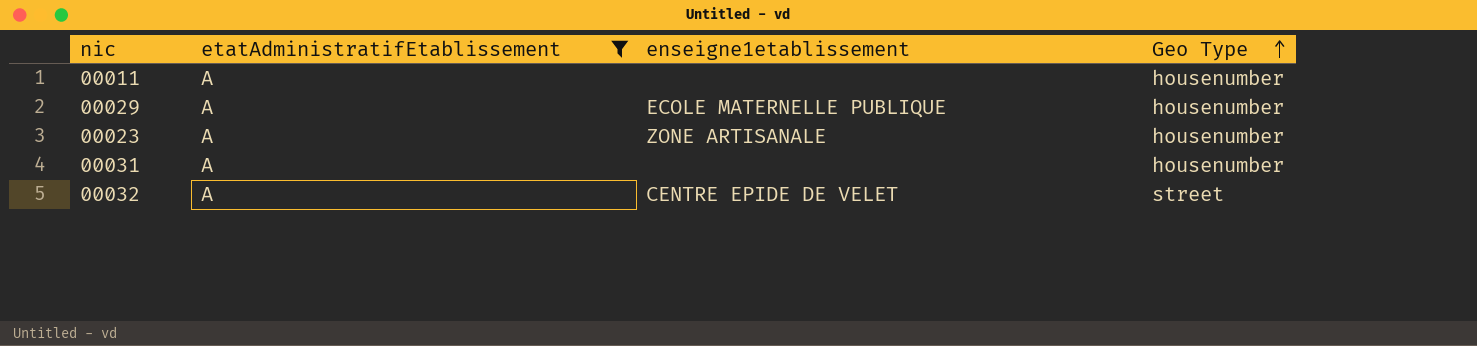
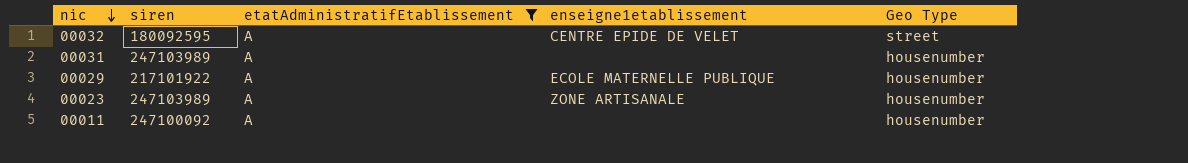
row order: Geo Type ascending -> nic descending
column siren | position: none -> 2

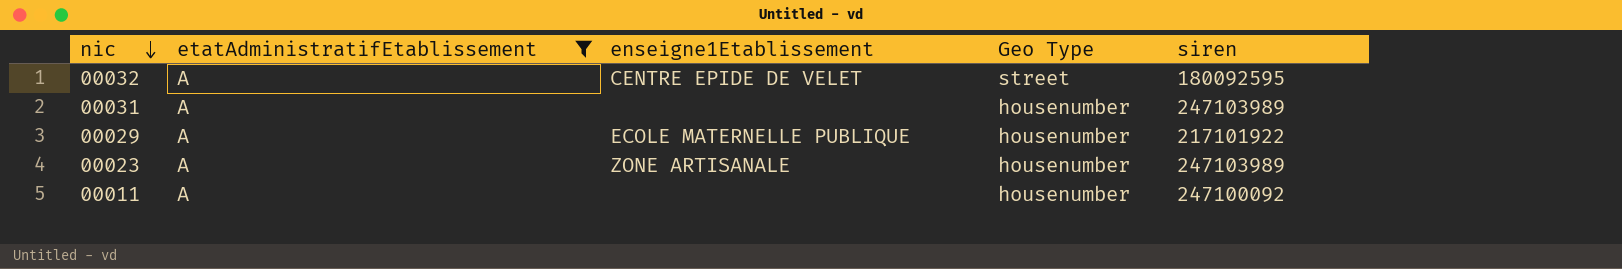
column name: enseigne1etablissement -> enseigne1Etablissement
column siren | position: 2 -> 5

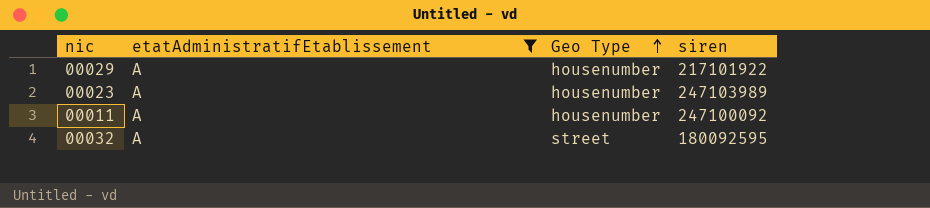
row order: nic descending -> Geo Type ascending
column enseigne1Etablissement | position: 3 -> none
row 00031: A | none | housenumber | 247103989 -> none

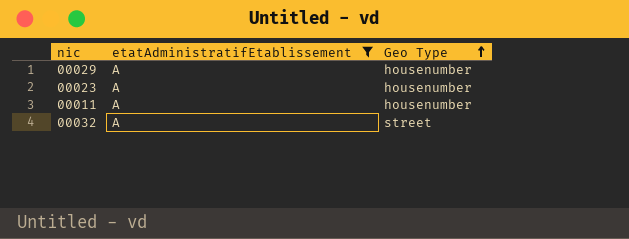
column siren | position: 4 -> none

